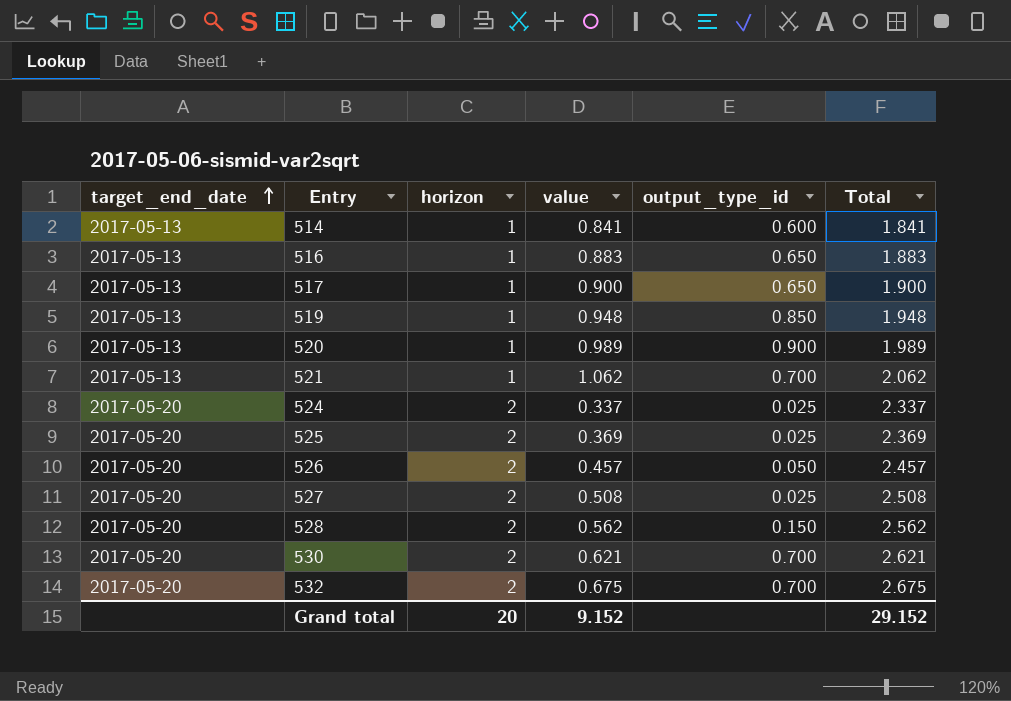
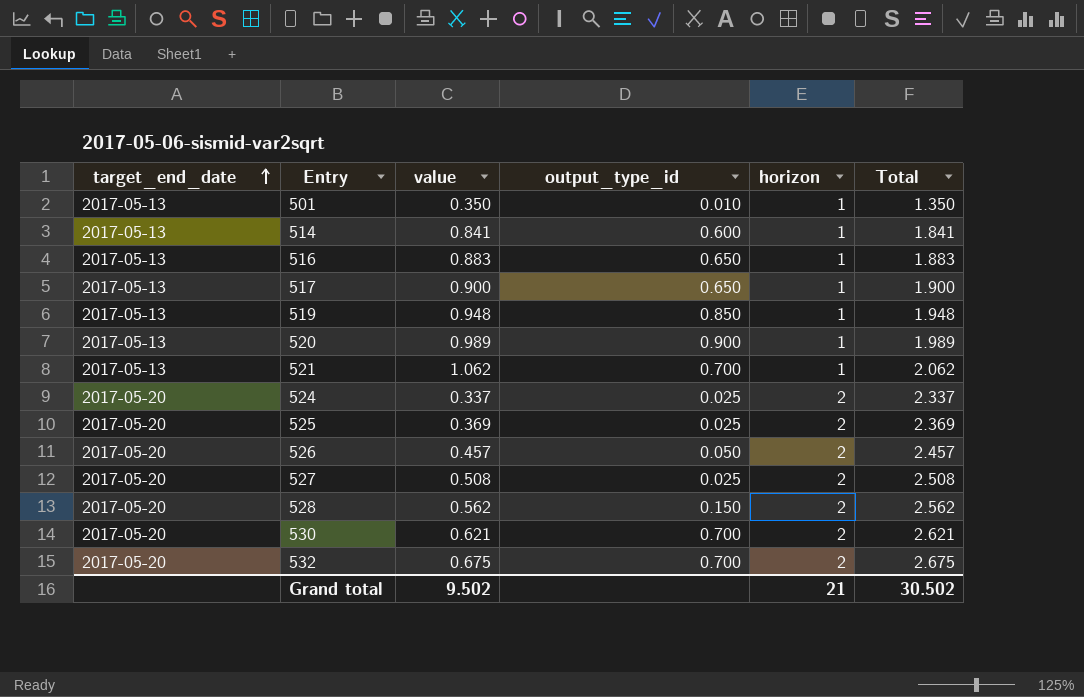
column horizon | position: 3 -> 5
row 501: none -> 2017-05-13 | 0.350 | 0.010 | 1 | 1.350
Grand total | value: 9.152 -> 9.502
Grand total | horizon: 20 -> 21
Grand total | Total: 29.152 -> 30.502

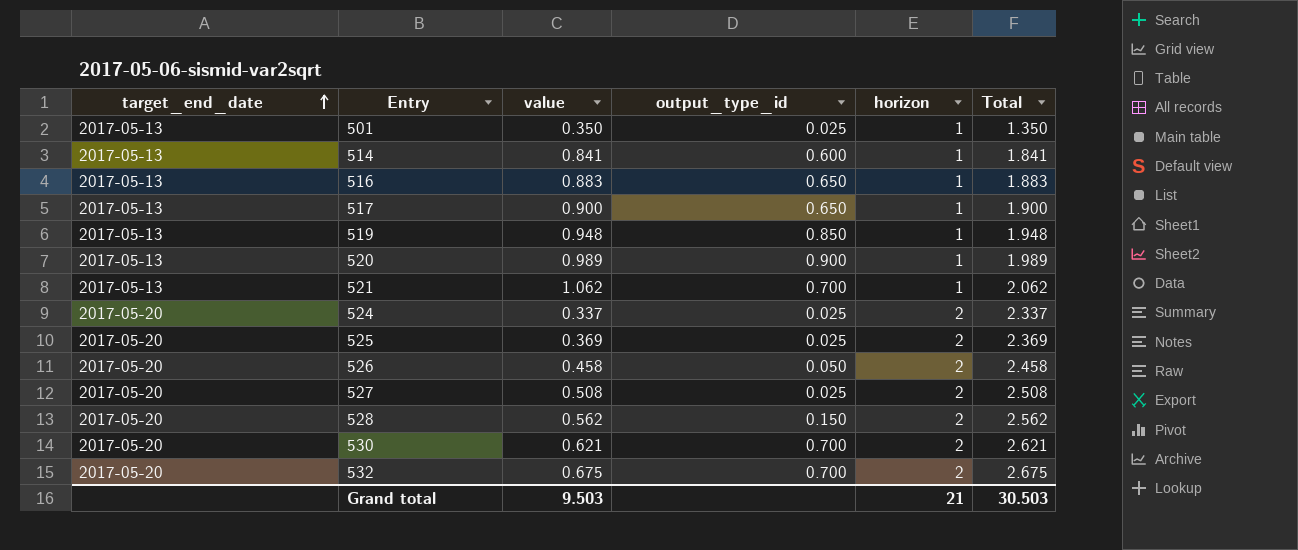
501 | output_type_id: 0.010 -> 0.025
526 | value: 0.457 -> 0.458
526 | Total: 2.457 -> 2.458
Grand total | value: 9.502 -> 9.503
Grand total | Total: 30.502 -> 30.503

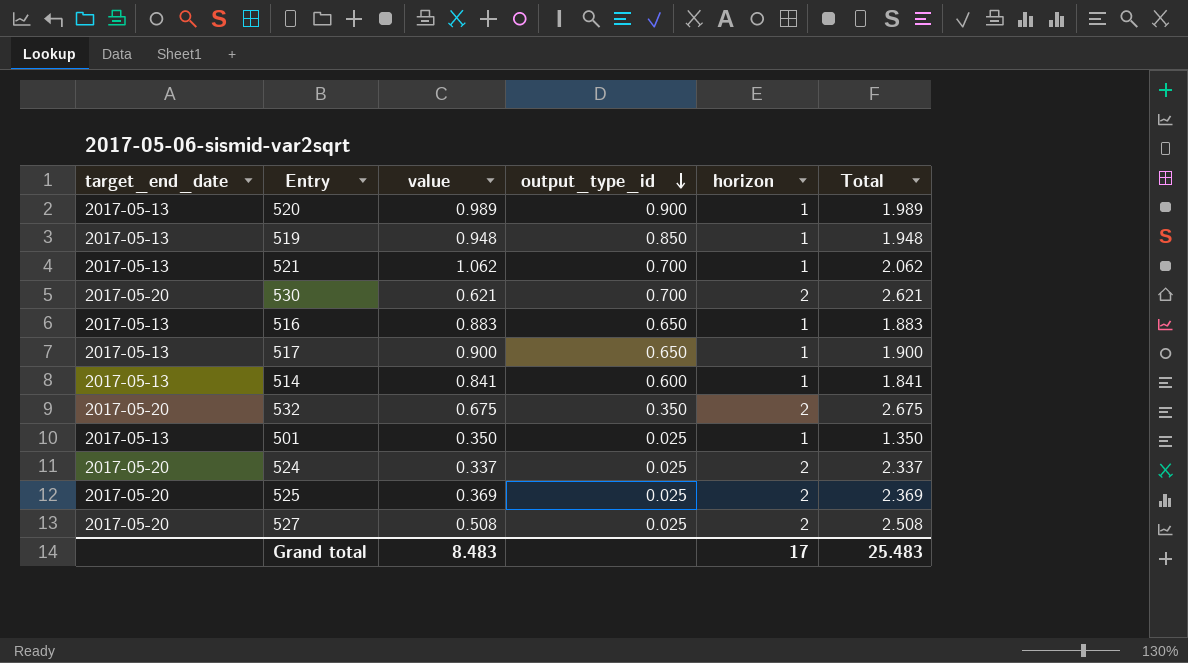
row order: target_end_date ascending -> output_type_id descending
row 526: 2017-05-20 | 0.458 | 0.050 | 2 | 2.458 -> none
row 528: 2017-05-20 | 0.562 | 0.150 | 2 | 2.562 -> none
532 | output_type_id: 0.700 -> 0.350
Grand total | value: 9.503 -> 8.483
Grand total | horizon: 21 -> 17
Grand total | Total: 30.503 -> 25.483

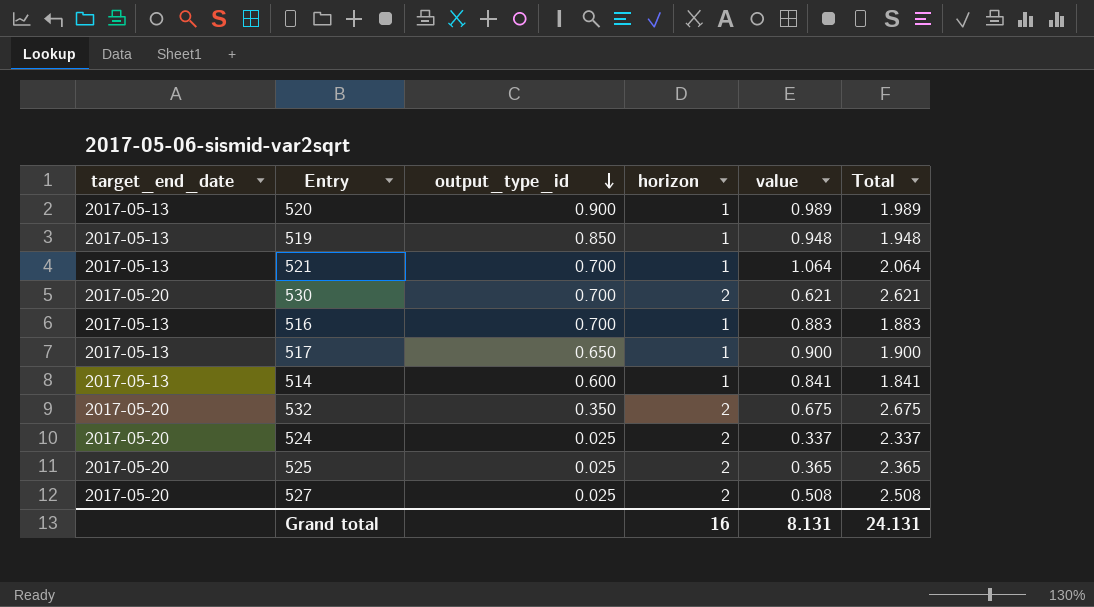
column value | position: 3 -> 5
row 501: 2017-05-13 | 0.350 | 0.025 | 1 | 1.350 -> none
521 | value: 1.062 -> 1.064
521 | Total: 2.062 -> 2.064
516 | output_type_id: 0.650 -> 0.700
525 | value: 0.369 -> 0.365
525 | Total: 2.369 -> 2.365
Grand total | horizon: 17 -> 16
Grand total | value: 8.483 -> 8.131
Grand total | Total: 25.483 -> 24.131

